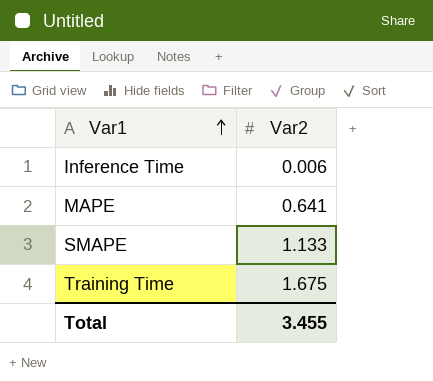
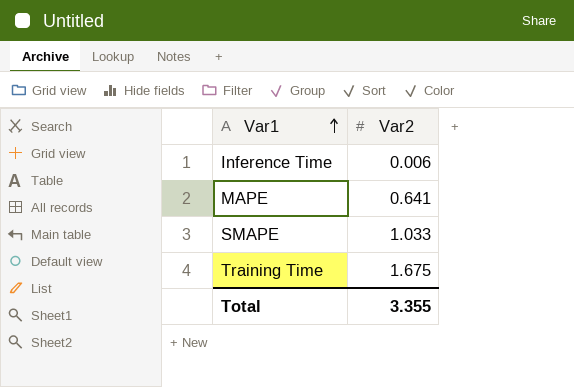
SMAPE | Var2: 1.133 -> 1.033
Total | Var2: 3.455 -> 3.355

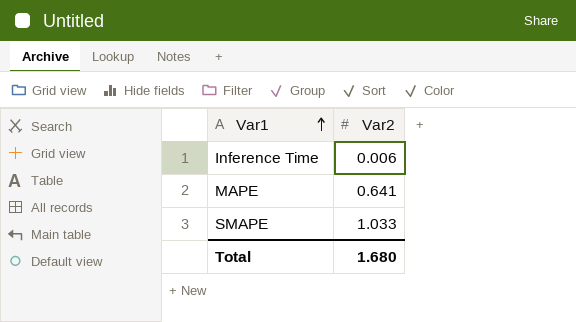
row Training Time: 1.675 -> none
Total | Var2: 3.355 -> 1.680

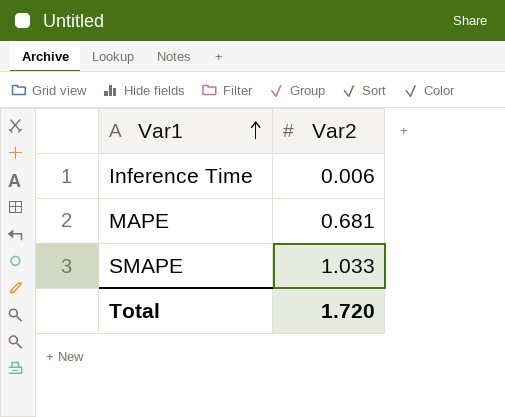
MAPE | Var2: 0.641 -> 0.681
Total | Var2: 1.680 -> 1.720

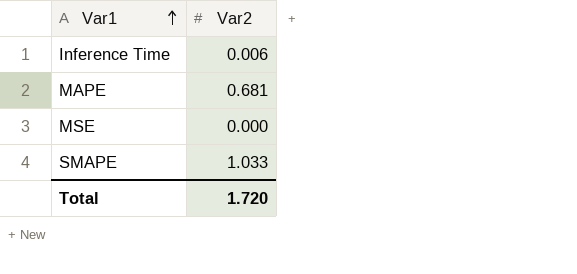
row MSE: none -> 0.000

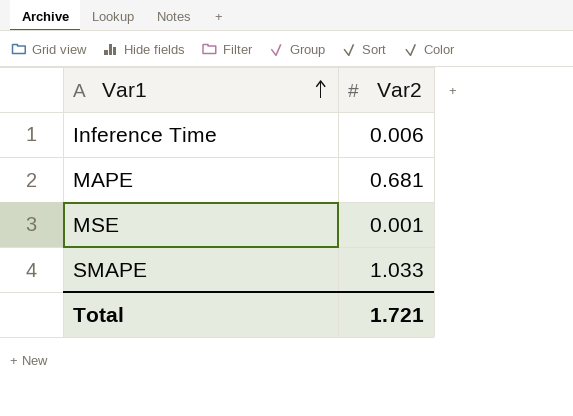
MSE | Var2: 0.000 -> 0.001
Total | Var2: 1.720 -> 1.721

